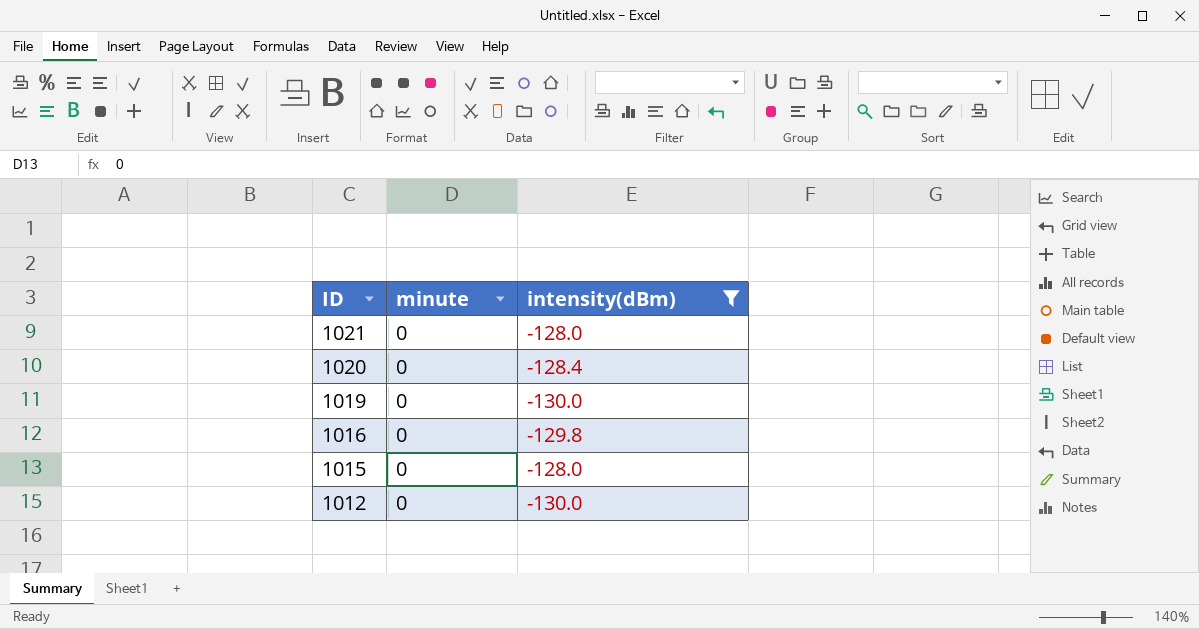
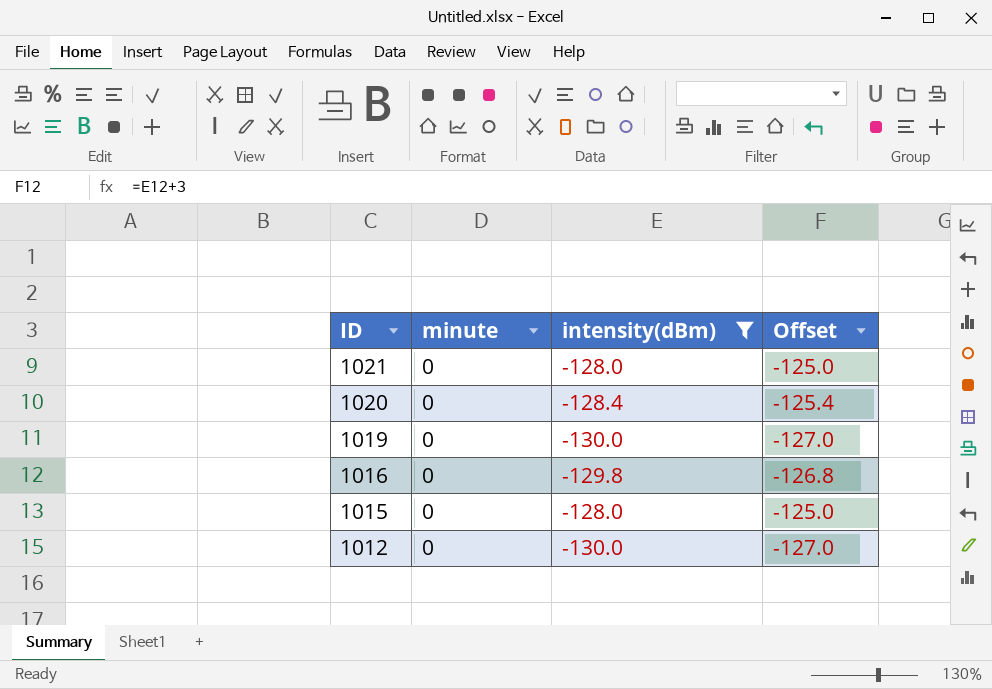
column Offset | formula: none -> [intensity(dBm)] + 3

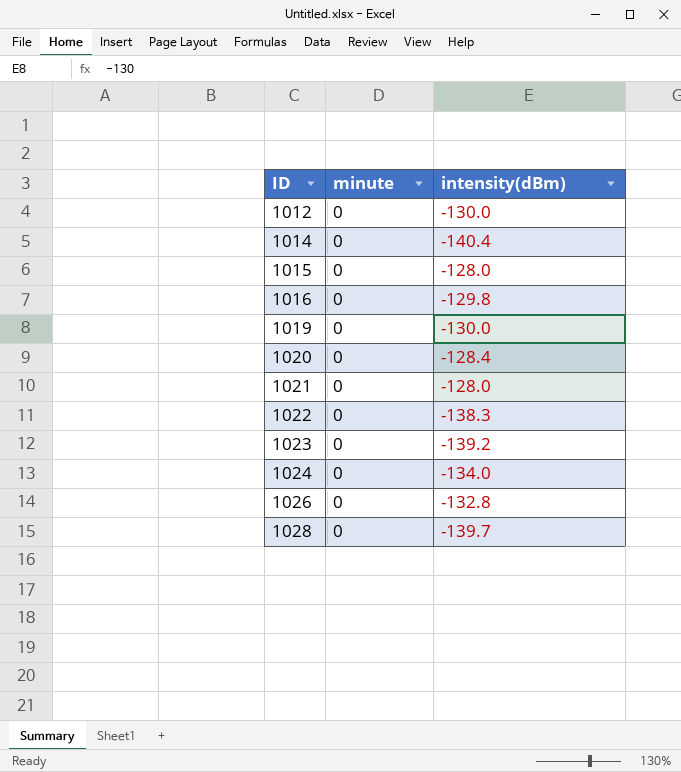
filter: intensity(dBm) >= -130.0 -> none
row order: ID descending -> ID ascending
column Offset | formula: [intensity(dBm)] + 3 -> none

